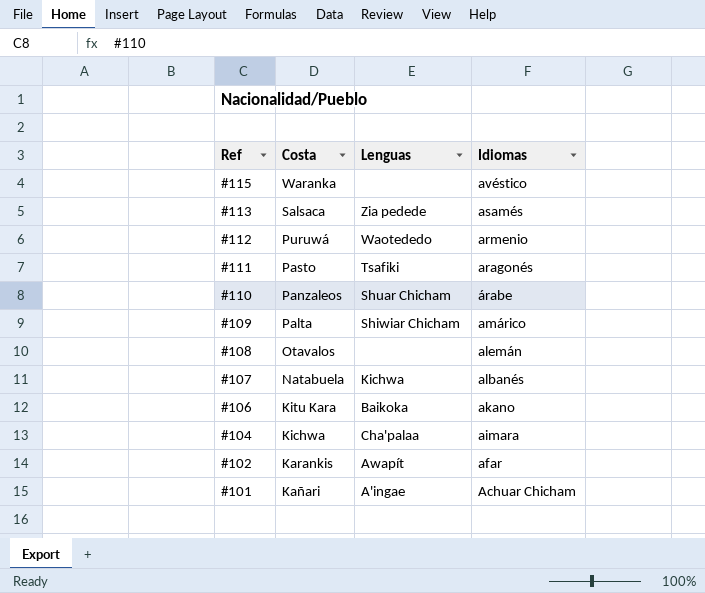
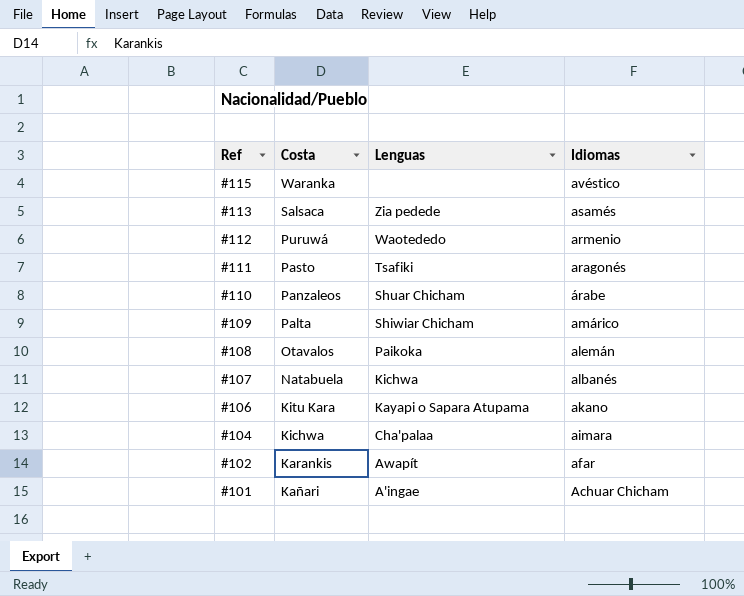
#108 | Lenguas: none -> Paikoka
#106 | Lenguas: Baikoka -> Kayapi o Sapara Atupama

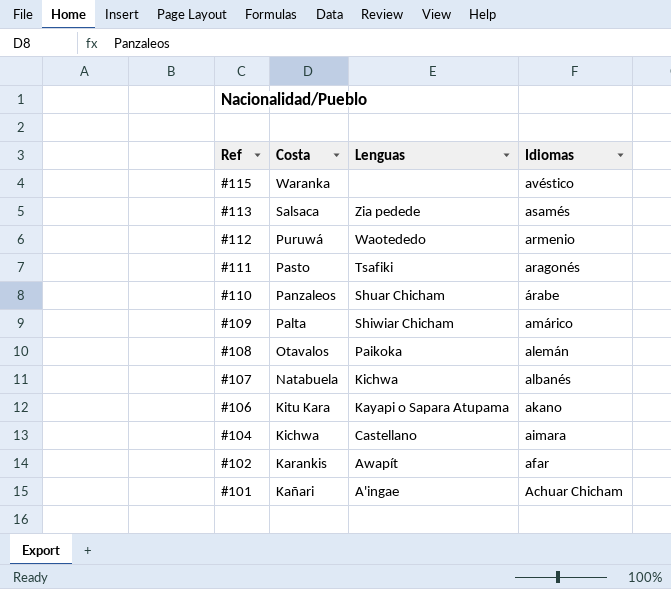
#104 | Lenguas: Cha'palaa -> Castellano

